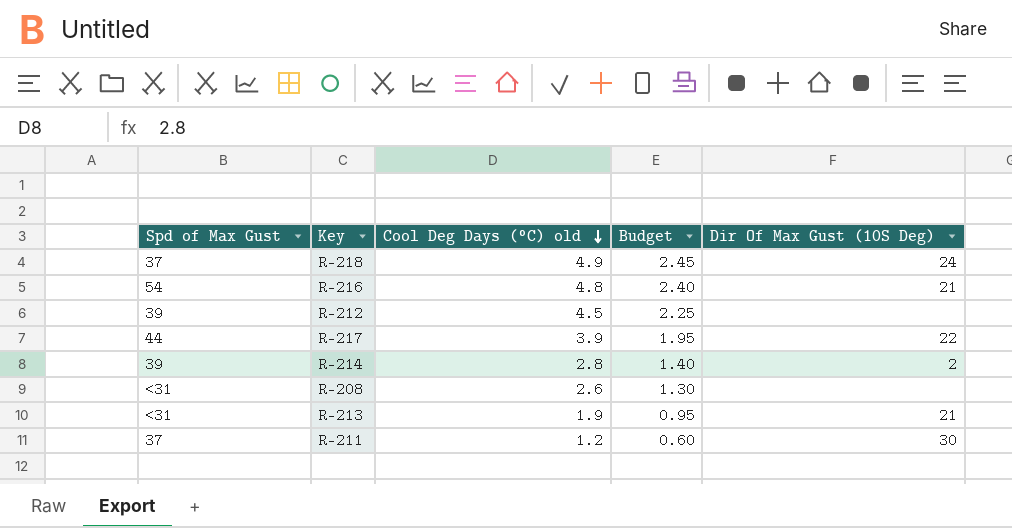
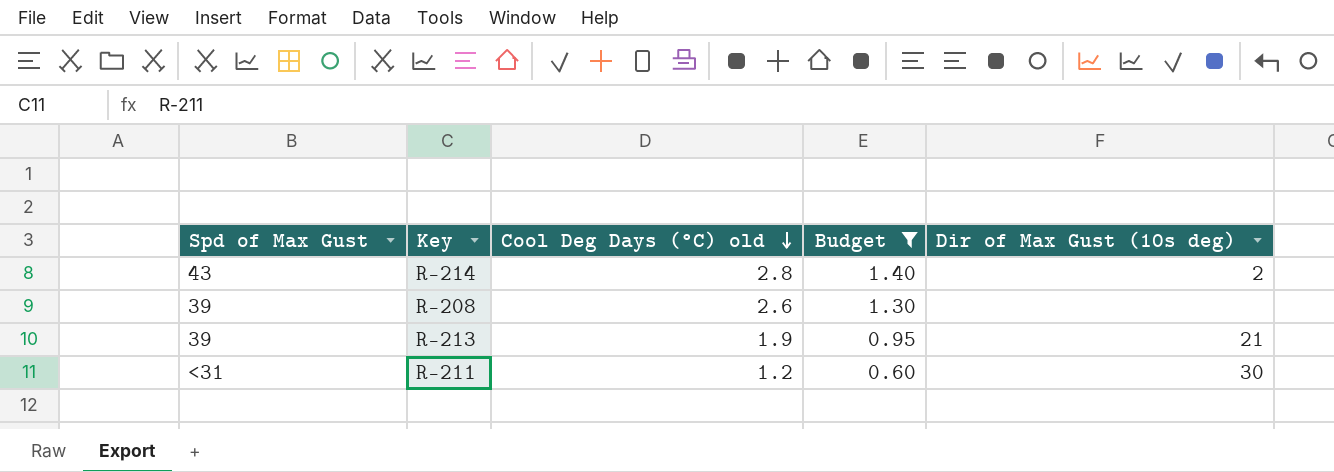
filter: none -> Budget <= 1.40
column name: Dir Of Max Gust (10S Deg) -> Dir of Max Gust (10s deg)
R-214 | Spd of Max Gust: 39 -> 43
R-208 | Spd of Max Gust: <31 -> 39
R-213 | Spd of Max Gust: <31 -> 39
R-211 | Spd of Max Gust: 37 -> <31

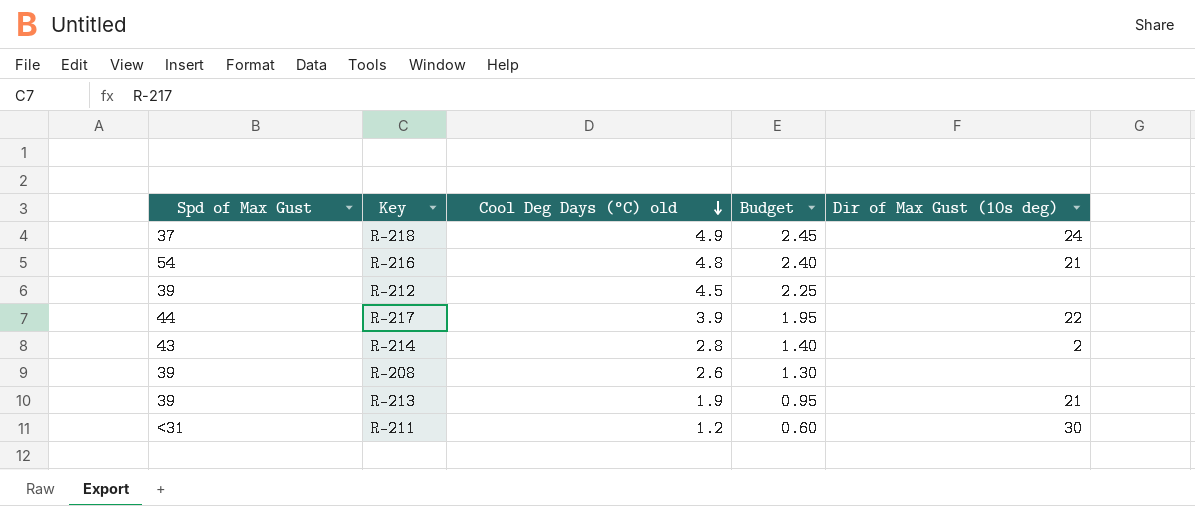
filter: Budget <= 1.40 -> none

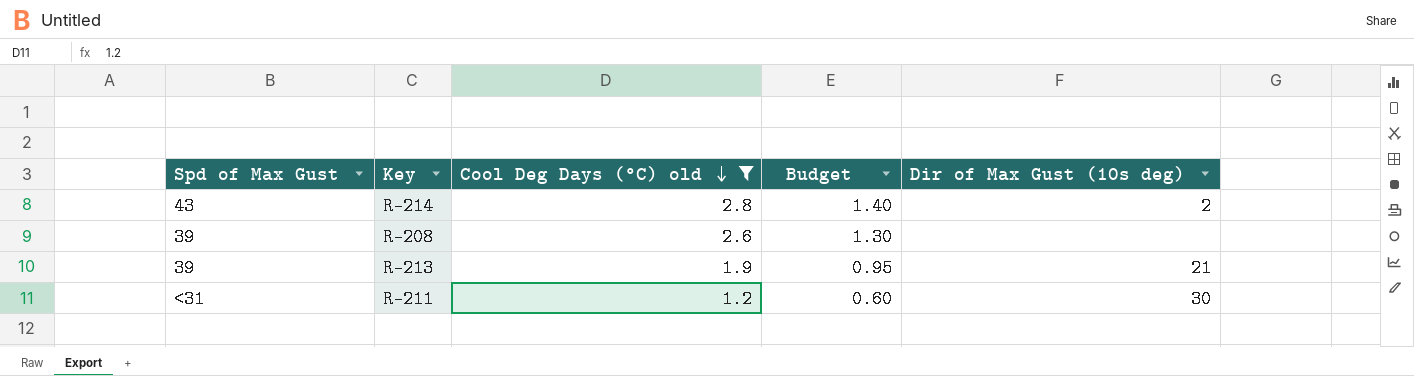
filter: none -> Cool Deg Days (°C) old <= 2.8

